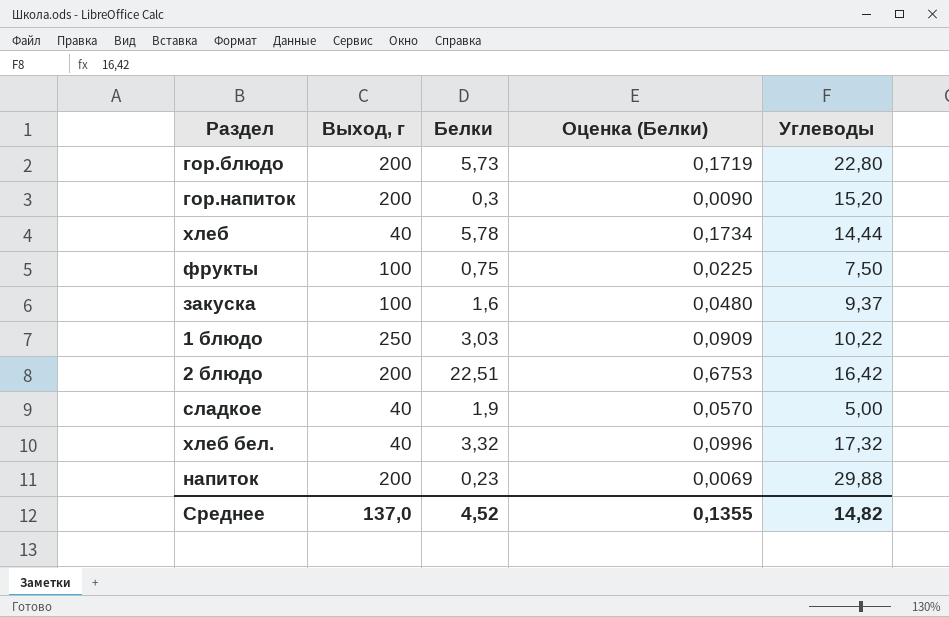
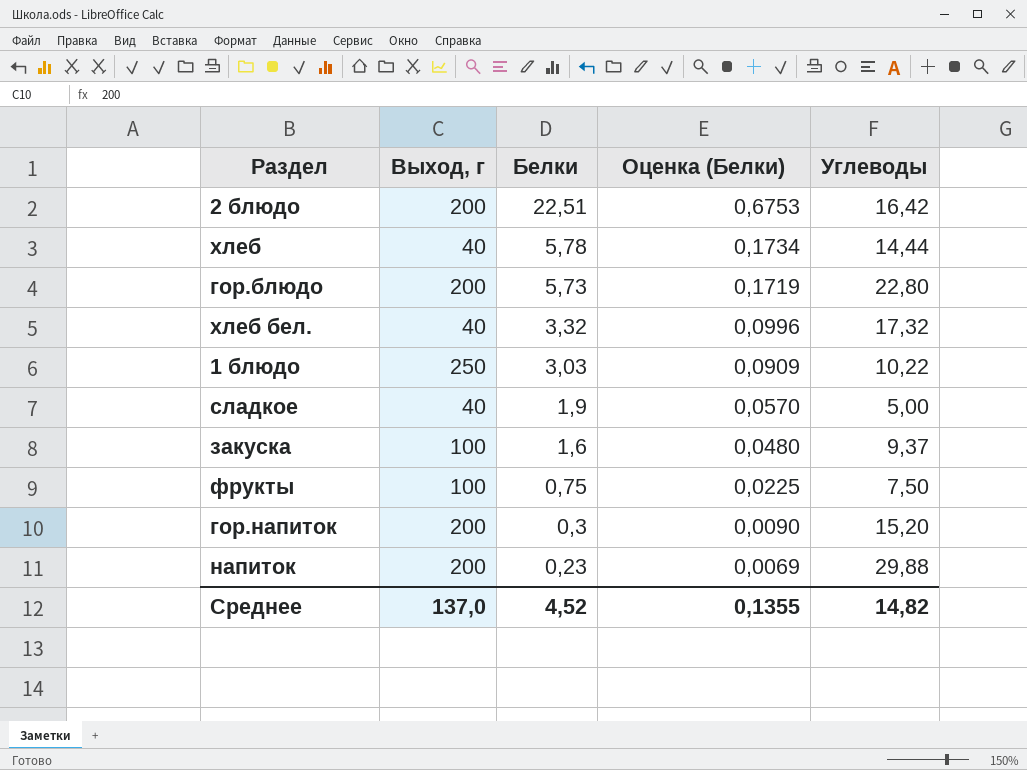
row order: none -> Белки descending

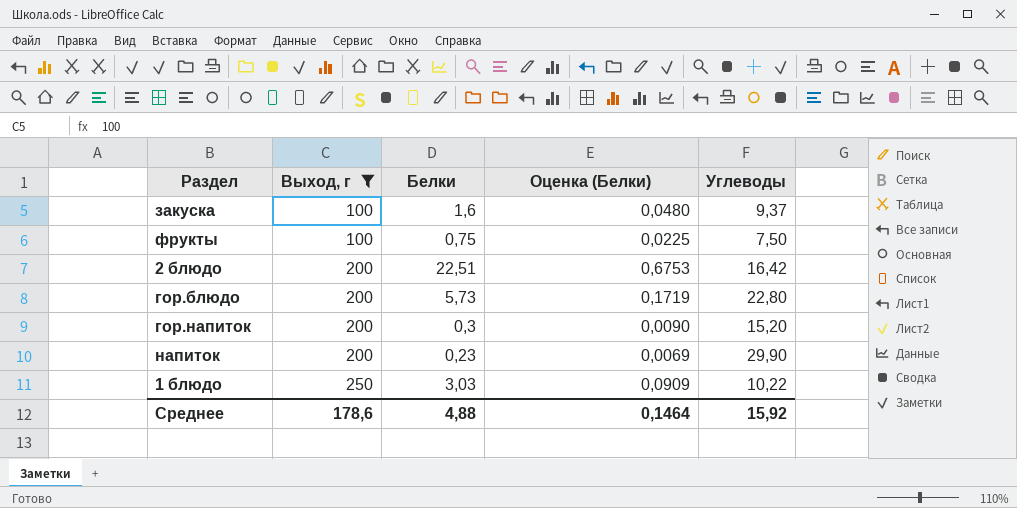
filter: none -> Выход, г != 40
row order: Белки descending -> Выход, г ascending
напиток | Углеводы: 29,88 -> 29,90
Среднее | Выход, г: 137,0 -> 178,6
Среднее | Белки: 4,52 -> 4,88
Среднее | Оценка (Белки): 0,1355 -> 0,1464
Среднее | Углеводы: 14,82 -> 15,92

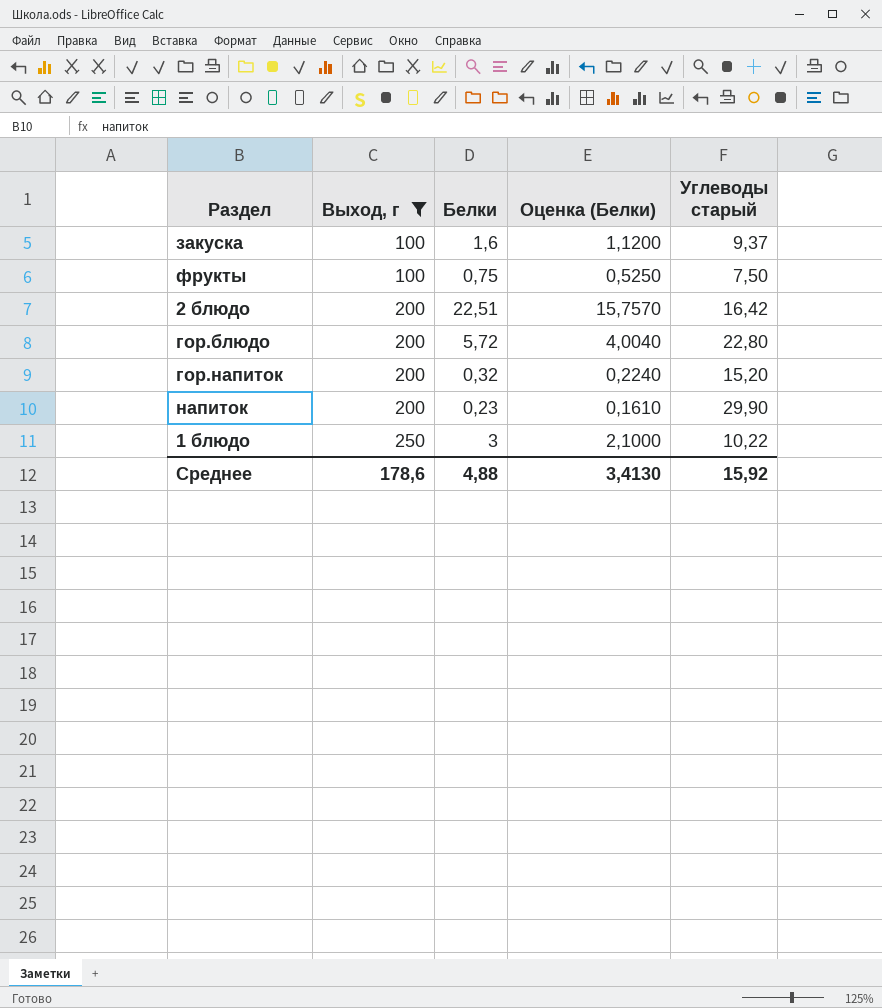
column Оценка (Белки) | formula: [Белки] * 0,03 -> [Белки] * 0,7
column name: Углеводы -> Углеводы старый
гор.блюдо | Белки: 5,73 -> 5,72
гор.напиток | Белки: 0,3 -> 0,32
1 блюдо | Белки: 3,03 -> 3
Среднее | Оценка (Белки): 0,1464 -> 3,4130

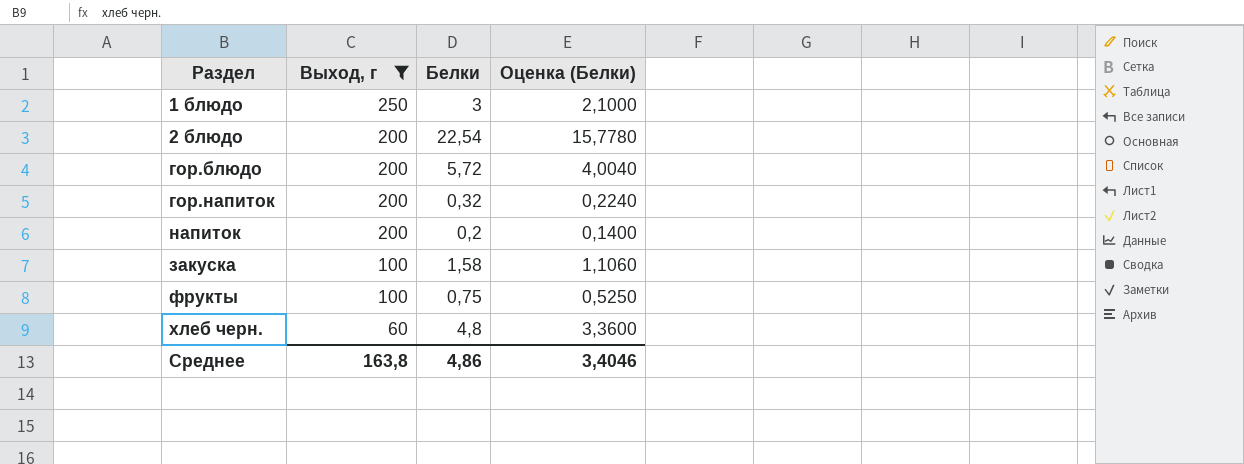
row order: Выход, г ascending -> Выход, г descending
column Углеводы старый | position: 5 -> none
2 блюдо | Белки: 22,51 -> 22,54
2 блюдо | Оценка (Белки): 15,7570 -> 15,7780
напиток | Белки: 0,23 -> 0,2
напиток | Оценка (Белки): 0,1610 -> 0,1400
закуска | Белки: 1,6 -> 1,58
закуска | Оценка (Белки): 1,1200 -> 1,1060
row хлеб черн.: none -> 60 | 4,8 | 3,3600
Среднее | Выход, г: 178,6 -> 163,8
Среднее | Белки: 4,88 -> 4,86
Среднее | Оценка (Белки): 3,4130 -> 3,4046

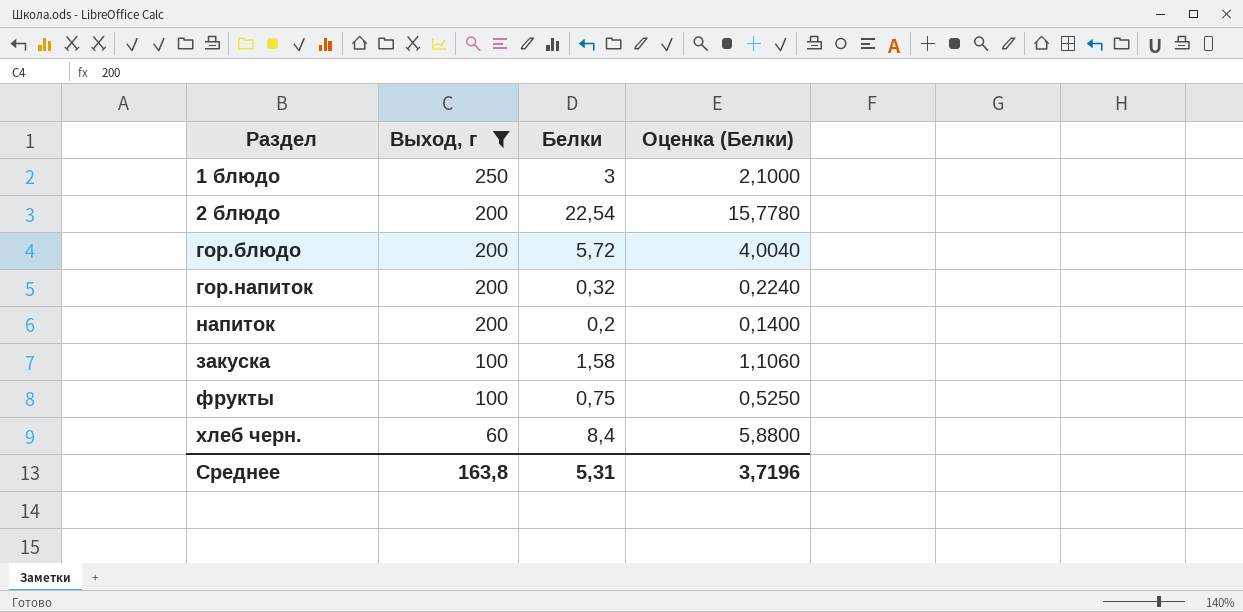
хлеб черн. | Белки: 4,8 -> 8,4
хлеб черн. | Оценка (Белки): 3,3600 -> 5,8800
Среднее | Белки: 4,86 -> 5,31
Среднее | Оценка (Белки): 3,4046 -> 3,7196

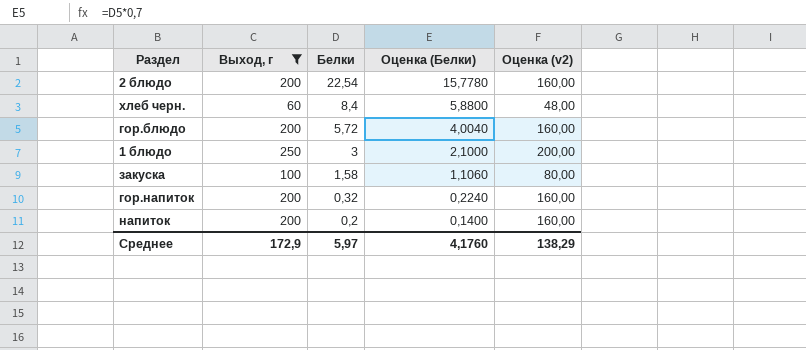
row order: Выход, г descending -> Белки descending
column Оценка (v2) | formula: none -> [Выход, г] * 0,8
row фрукты: 100 | 0,75 | 0,5250 -> none
Среднее | Выход, г: 163,8 -> 172,9
Среднее | Белки: 5,31 -> 5,97
Среднее | Оценка (Белки): 3,7196 -> 4,1760

